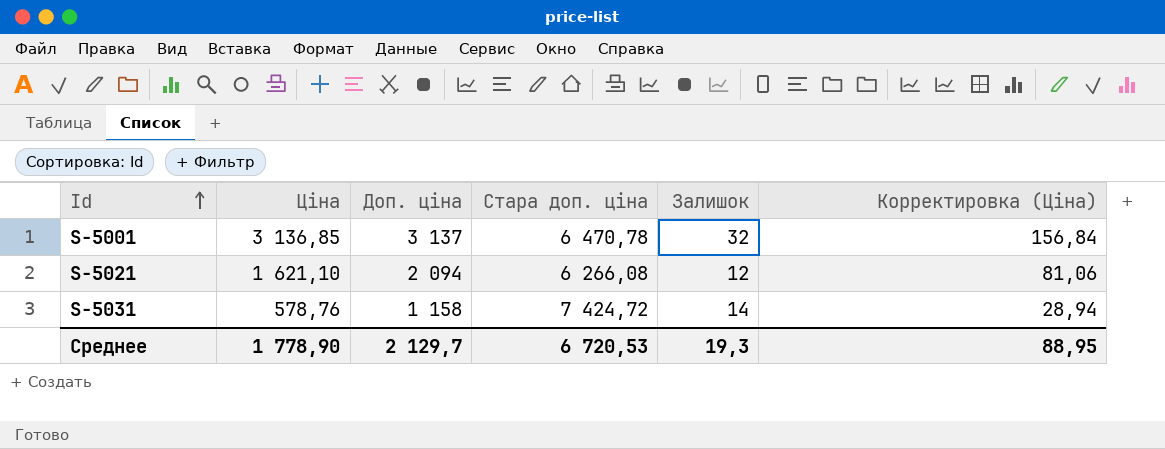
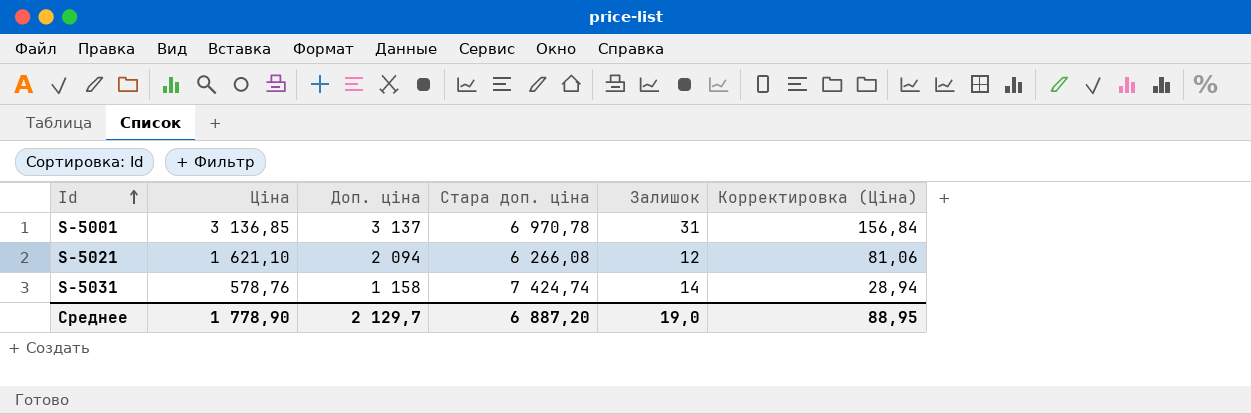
S-5001 | Стара доп. ціна: 6 470,78 -> 6 970,78
S-5001 | Залишок: 32 -> 31
S-5031 | Стара доп. ціна: 7 424,72 -> 7 424,74
Среднее | Стара доп. ціна: 6 720,53 -> 6 887,20
Среднее | Залишок: 19,3 -> 19,0

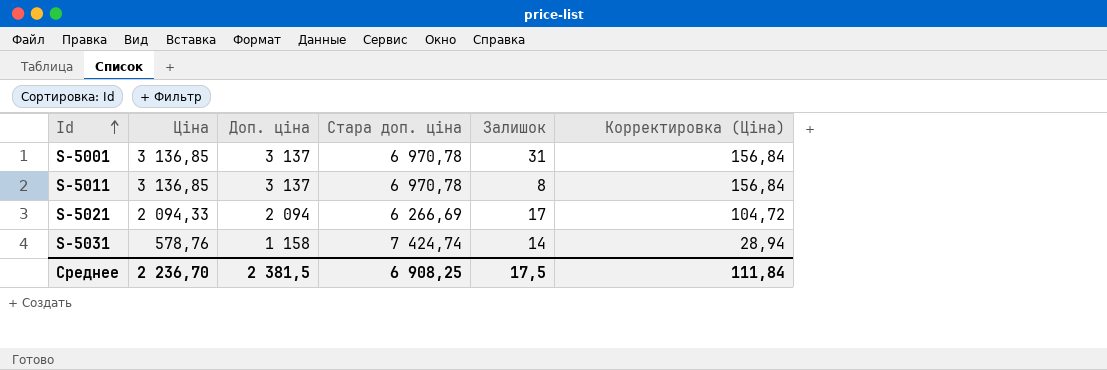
row S-5011: none -> 3 136,85 | 3 137 | 6 970,78 | 8 | 156,84
S-5021 | Ціна: 1 621,10 -> 2 094,33
S-5021 | Стара доп. ціна: 6 266,08 -> 6 266,69
S-5021 | Залишок: 12 -> 17
S-5021 | Корректировка (Ціна): 81,06 -> 104,72
Среднее | Ціна: 1 778,90 -> 2 236,70
Среднее | Доп. ціна: 2 129,7 -> 2 381,5
Среднее | Стара доп. ціна: 6 887,20 -> 6 908,25
Среднее | Залишок: 19,0 -> 17,5
Среднее | Корректировка (Ціна): 88,95 -> 111,84

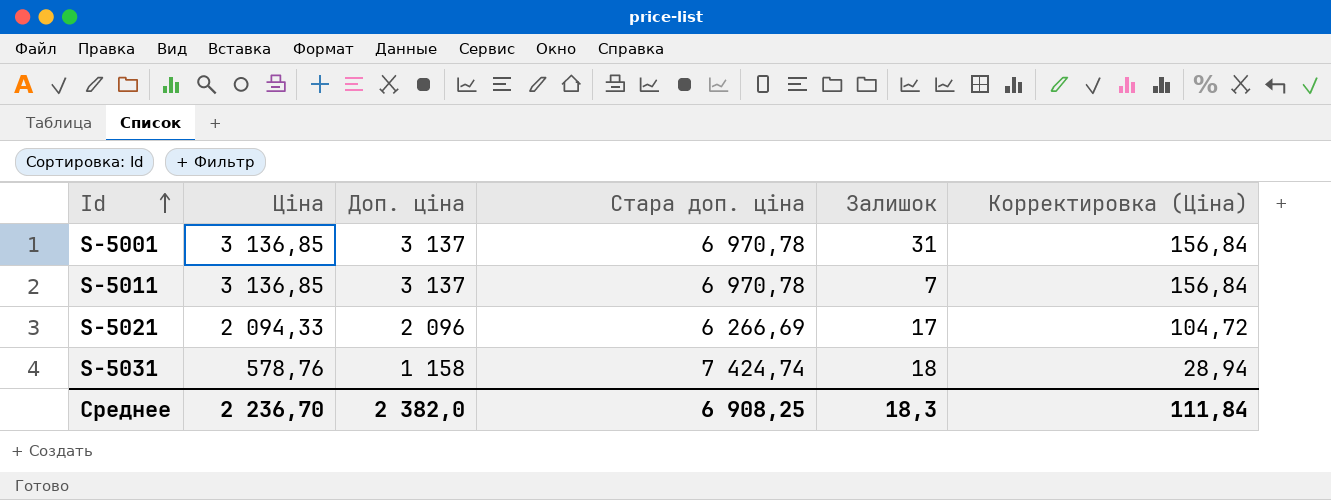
S-5011 | Залишок: 8 -> 7
S-5021 | Доп. ціна: 2 094 -> 2 096
S-5031 | Залишок: 14 -> 18
Среднее | Доп. ціна: 2 381,5 -> 2 382,0
Среднее | Залишок: 17,5 -> 18,3

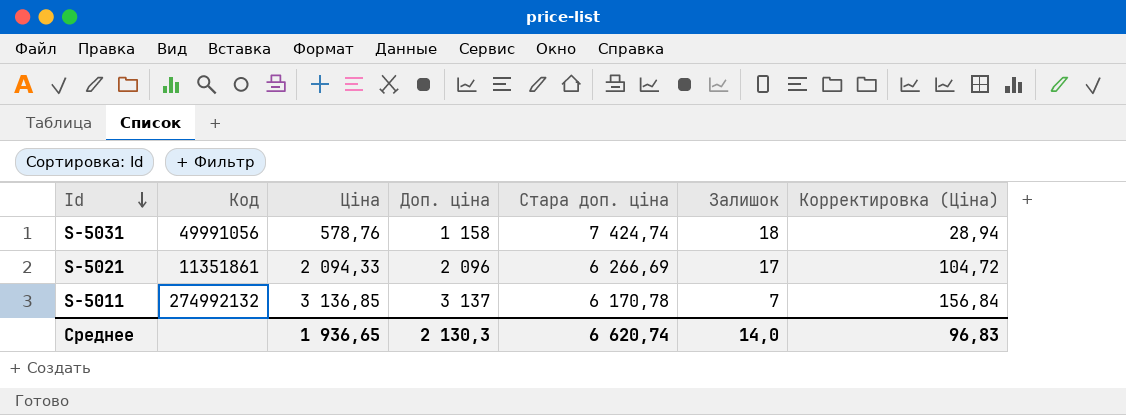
row order: Id ascending -> Id descending
column Код | position: none -> 2
row S-5001: 3 136,85 | 3 137 | 6 970,78 | 31 | 156,84 -> none
S-5011 | Стара доп. ціна: 6 970,78 -> 6 170,78
Среднее | Ціна: 2 236,70 -> 1 936,65
Среднее | Доп. ціна: 2 382,0 -> 2 130,3
Среднее | Стара доп. ціна: 6 908,25 -> 6 620,74
Среднее | Залишок: 18,3 -> 14,0
Среднее | Корректировка (Ціна): 111,84 -> 96,83

